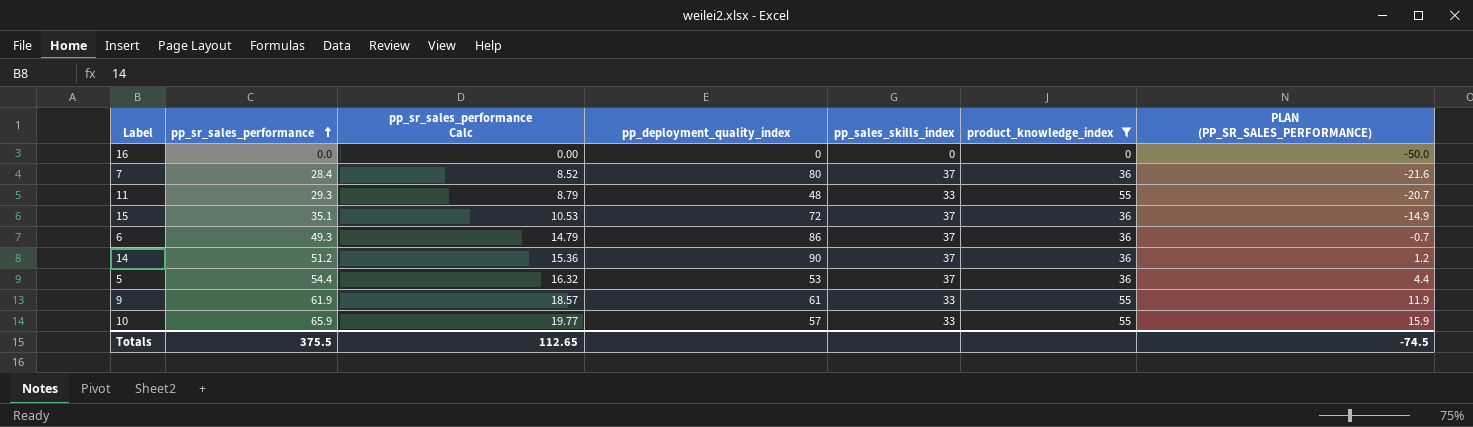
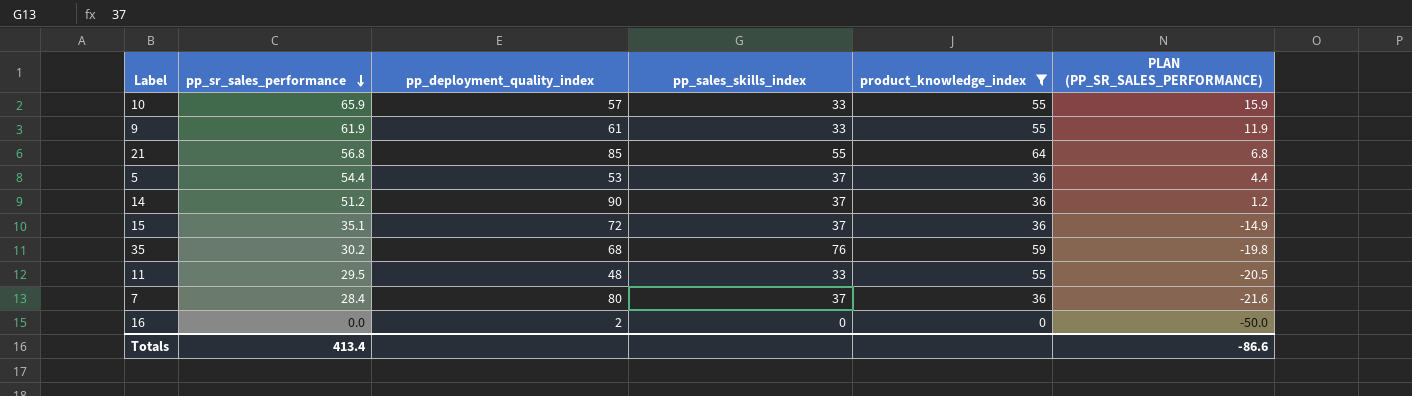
row order: pp_sr_sales_performance ascending -> pp_sr_sales_performance descending
column pp_sr_sales_performance Calc | formula: [pp_sr_sales_performance] * 0.3 -> none
row 6: 49.3 | 14.79 | 86 | 37 | 36 | -0.7 -> none
row 21: none -> 56.8 | 85 | 55 | 64 | 6.8
row 35: none -> 30.2 | 68 | 76 | 59 | -19.8
11 | pp_sr_sales_performance: 29.3 -> 29.5
11 | PLAN (PP_SR_SALES_PERFORMANCE): -20.7 -> -20.5
16 | pp_deployment_quality_index: 0 -> 2
Totals | pp_sr_sales_performance: 375.5 -> 413.4
Totals | PLAN (PP_SR_SALES_PERFORMANCE): -74.5 -> -86.6

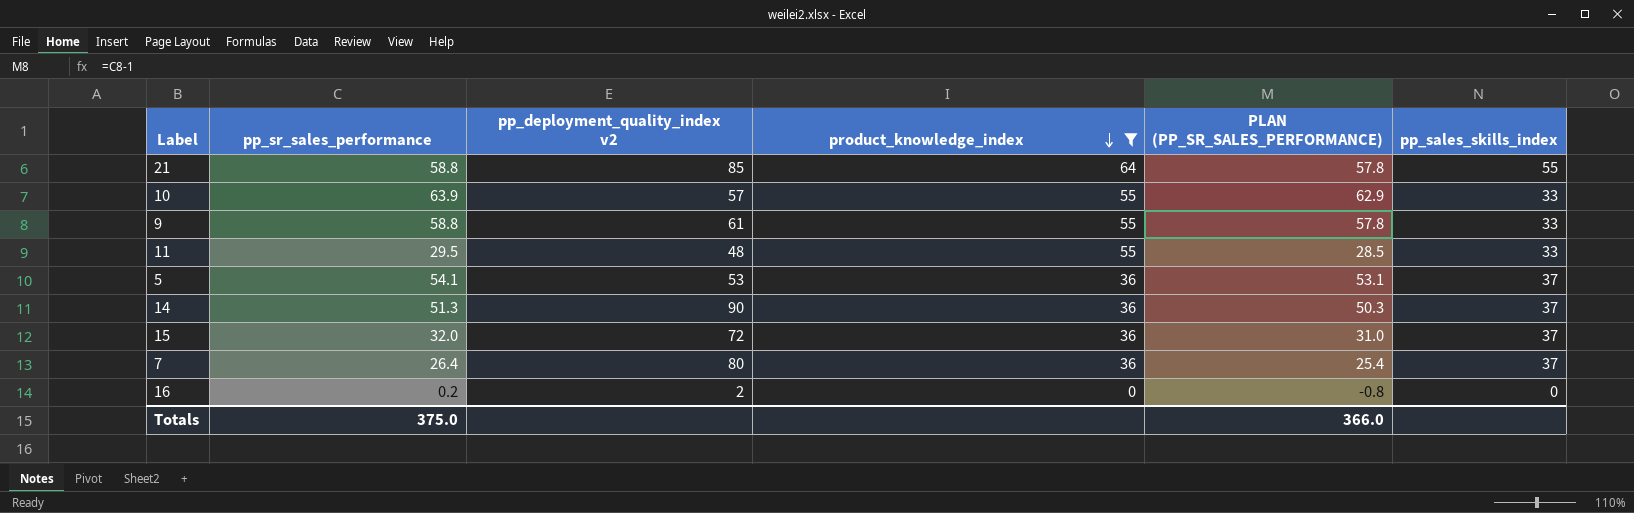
row order: pp_sr_sales_performance descending -> product_knowledge_index descending
column name: pp_deployment_quality_index -> pp_deployment_quality_index v2
column PLAN (PP_SR_SALES_PERFORMANCE) | formula: [pp_sr_sales_performance] - 50 -> [pp_sr_sales_performance] - 1
column pp_sales_skills_index | position: 4 -> 6
row 35: 30.2 | 68 | 76 | 59 | -19.8 -> none
21 | pp_sr_sales_performance: 56.8 -> 58.8
10 | pp_sr_sales_performance: 65.9 -> 63.9
9 | pp_sr_sales_performance: 61.9 -> 58.8
5 | pp_sr_sales_performance: 54.4 -> 54.1
14 | pp_sr_sales_performance: 51.2 -> 51.3
15 | pp_sr_sales_performance: 35.1 -> 32.0
7 | pp_sr_sales_performance: 28.4 -> 26.4
16 | pp_sr_sales_performance: 0.0 -> 0.2
Totals | pp_sr_sales_performance: 413.4 -> 375.0
Totals | PLAN (PP_SR_SALES_PERFORMANCE): -86.6 -> 366.0

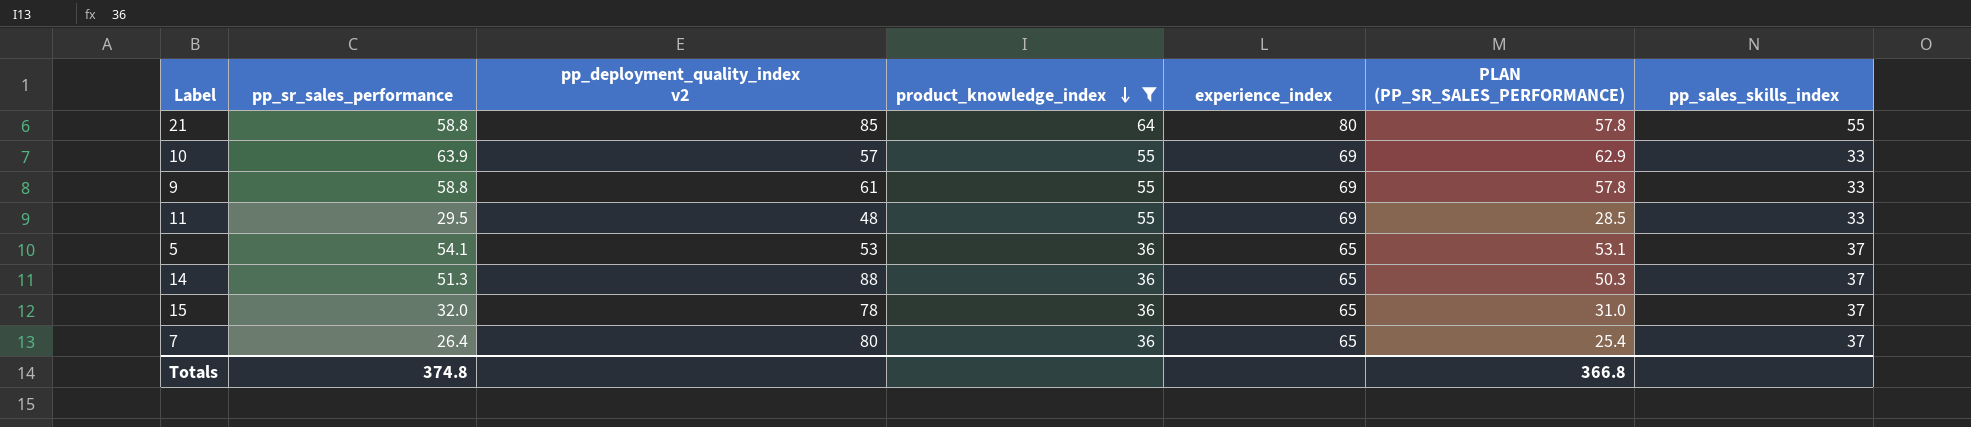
column experience_index | position: none -> 5
row 16: 0.2 | 2 | 0 | -0.8 | 0 -> none
14 | pp_deployment_quality_index v2: 90 -> 88
15 | pp_deployment_quality_index v2: 72 -> 78
Totals | pp_sr_sales_performance: 375.0 -> 374.8
Totals | PLAN (PP_SR_SALES_PERFORMANCE): 366.0 -> 366.8

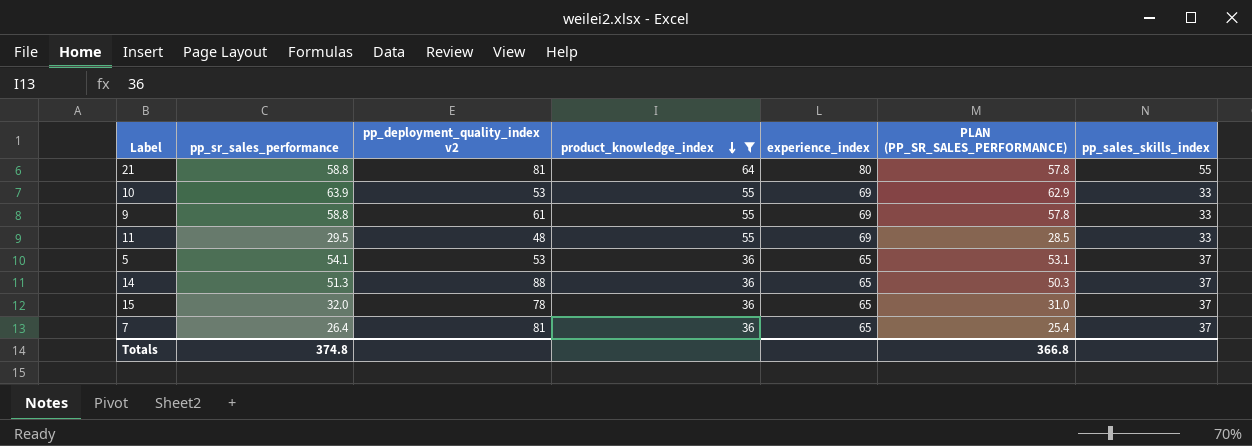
21 | pp_deployment_quality_index v2: 85 -> 81
10 | pp_deployment_quality_index v2: 57 -> 53
7 | pp_deployment_quality_index v2: 80 -> 81

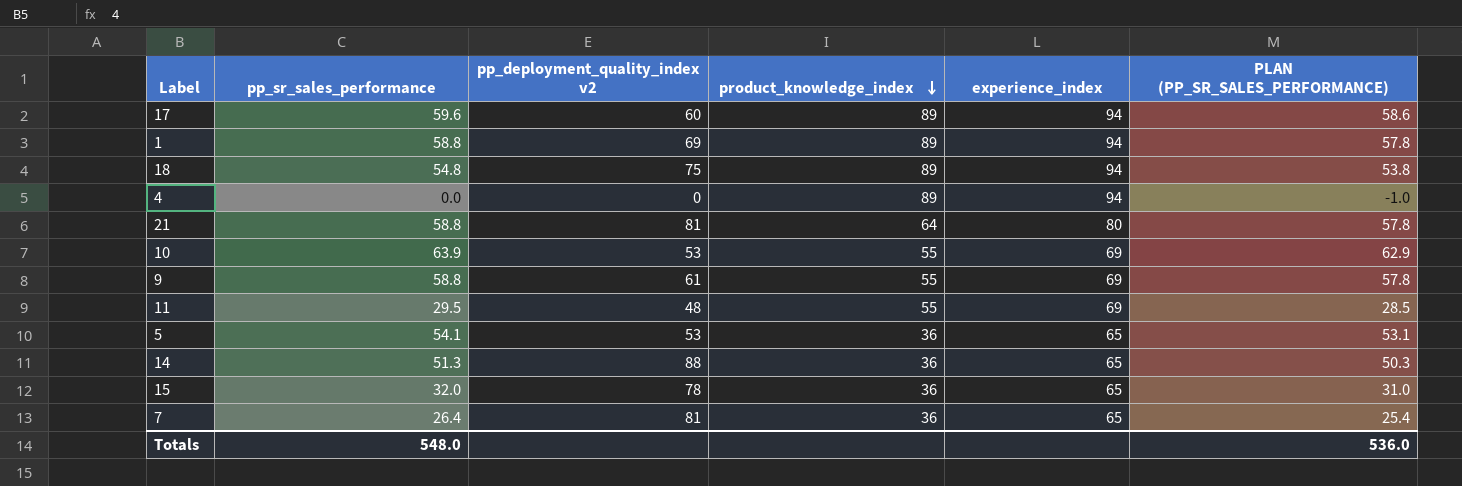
filter: product_knowledge_index != 89 -> none
column pp_sales_skills_index | position: 7 -> none
Totals | pp_sr_sales_performance: 374.8 -> 548.0
Totals | PLAN (PP_SR_SALES_PERFORMANCE): 366.8 -> 536.0

